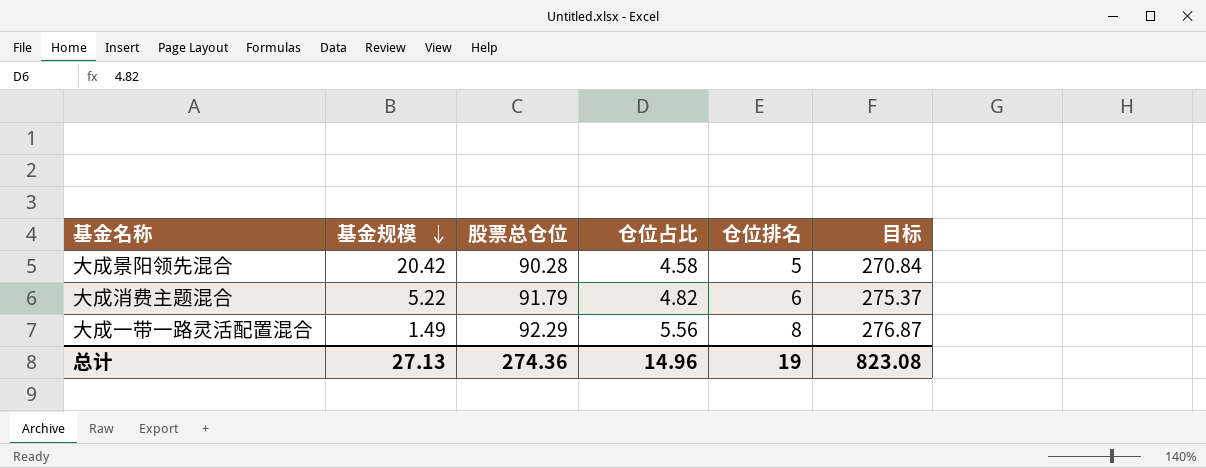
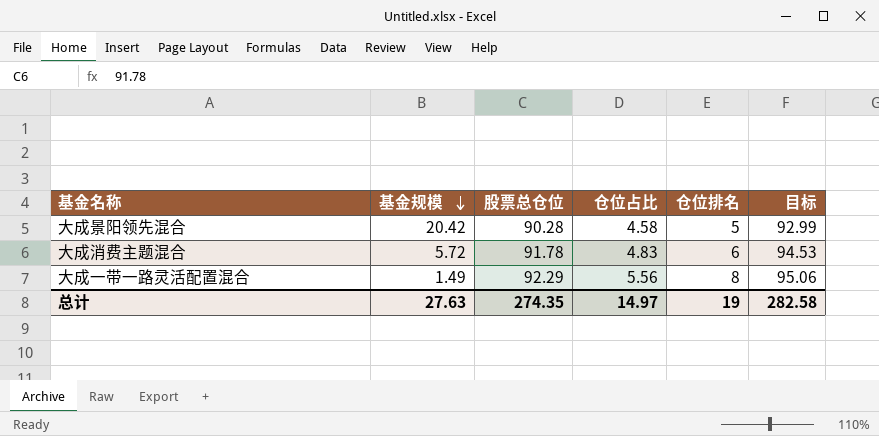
column 目标 | formula: [股票总仓位] * 3 -> [股票总仓位] * 1.03
大成消费主题混合 | 基金规模: 5.22 -> 5.72
大成消费主题混合 | 股票总仓位: 91.79 -> 91.78
大成消费主题混合 | 仓位占比: 4.82 -> 4.83
总计 | 基金规模: 27.13 -> 27.63
总计 | 股票总仓位: 274.36 -> 274.35
总计 | 仓位占比: 14.96 -> 14.97
总计 | 目标: 823.08 -> 282.58

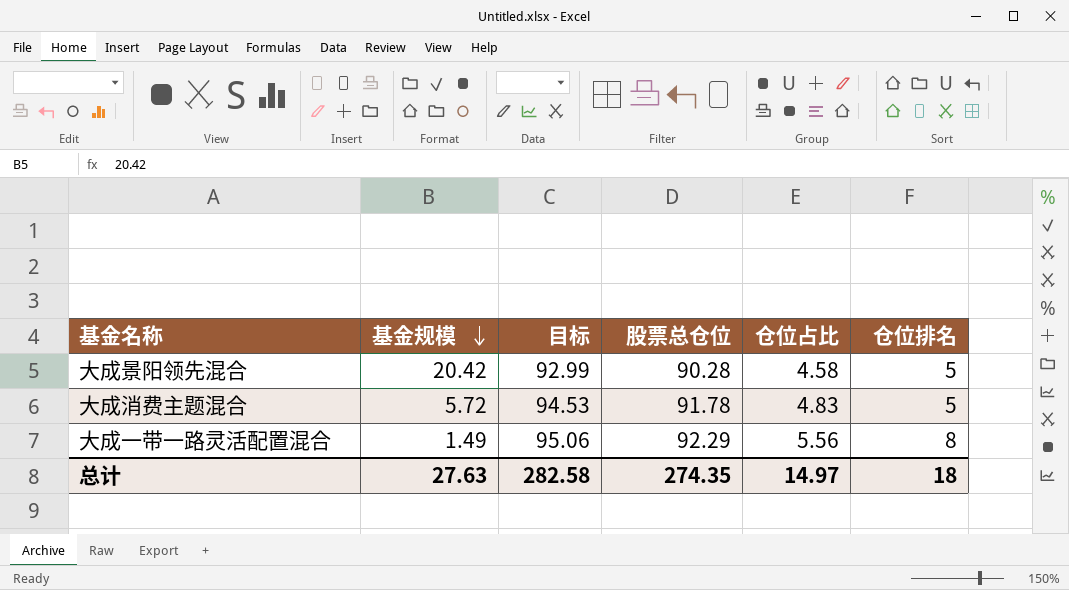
column 目标 | position: 6 -> 3
大成消费主题混合 | 仓位排名: 6 -> 5
总计 | 仓位排名: 19 -> 18

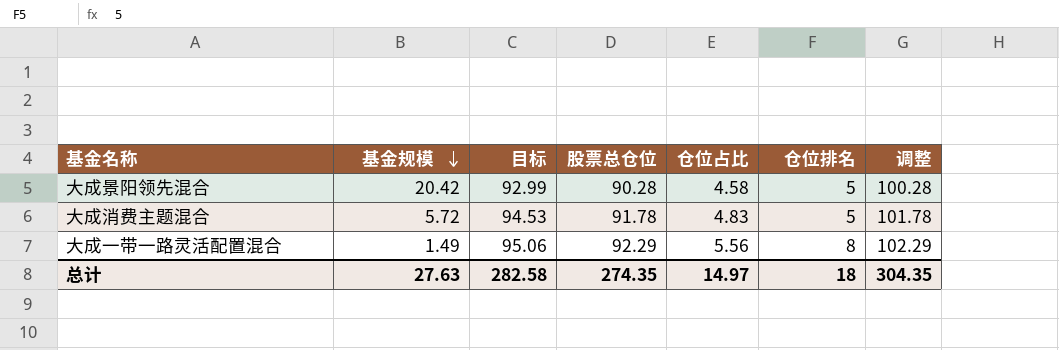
column 调整 | formula: none -> [股票总仓位] + 10

